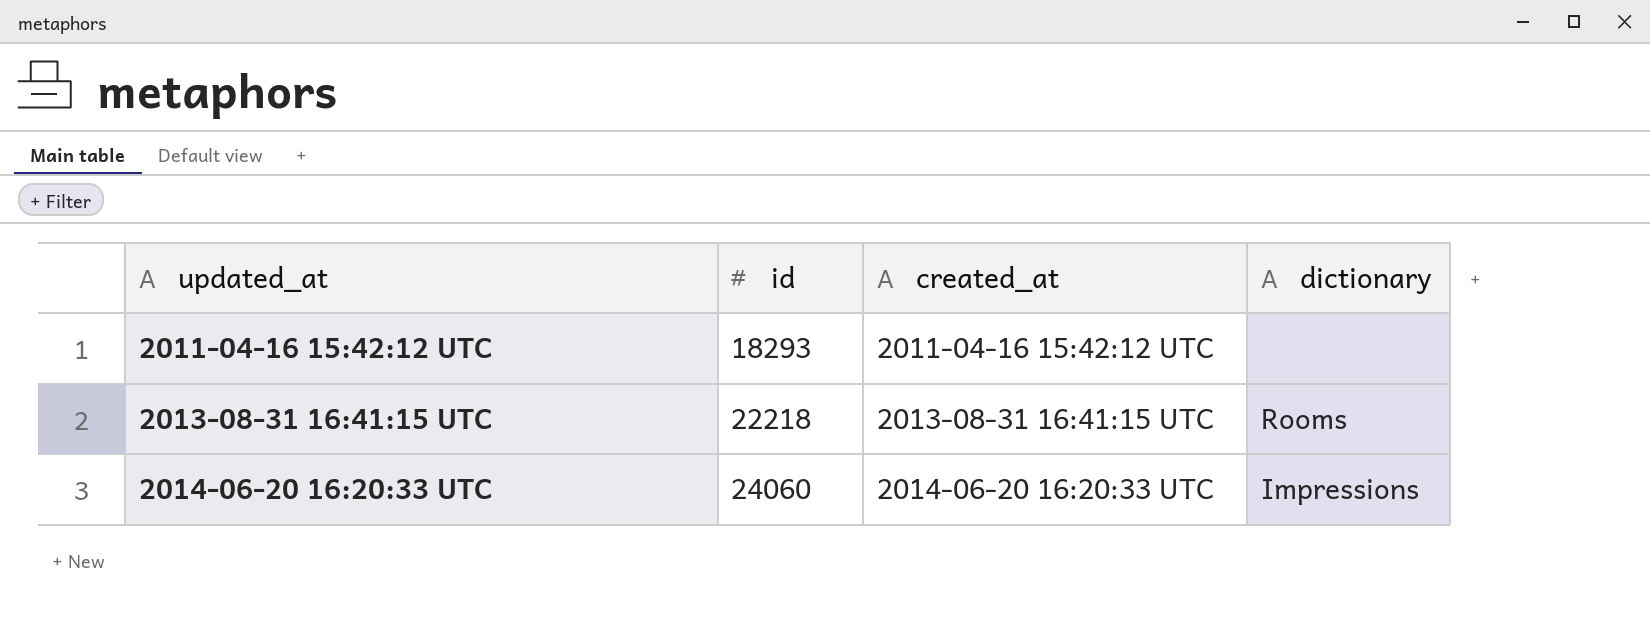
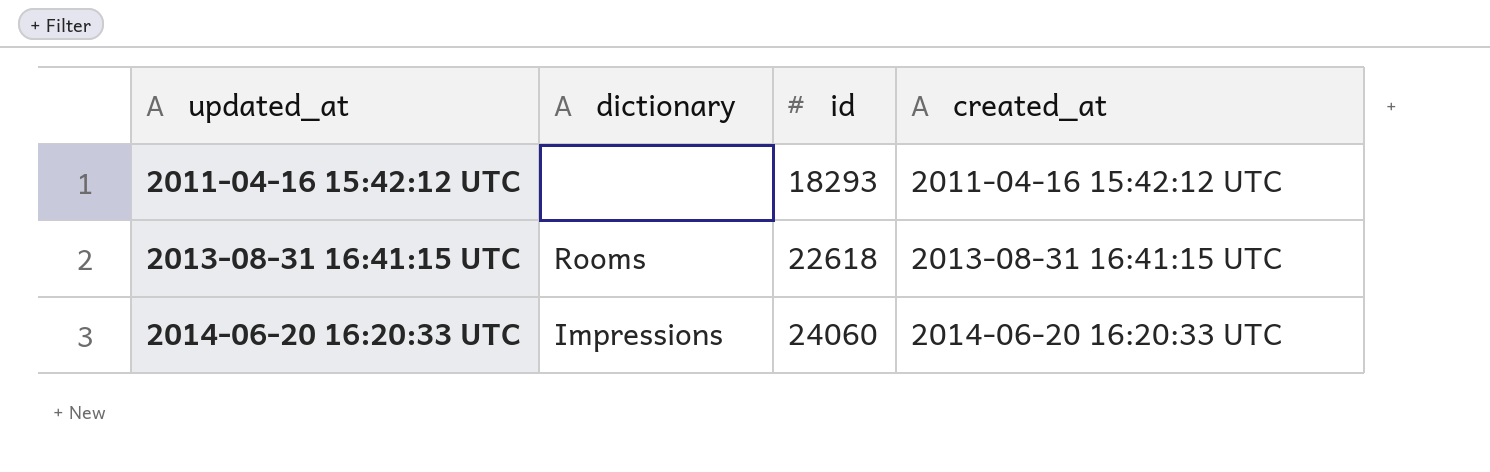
column dictionary | position: 4 -> 2
2013-08-31 16:41:15 UTC | id: 22218 -> 22618

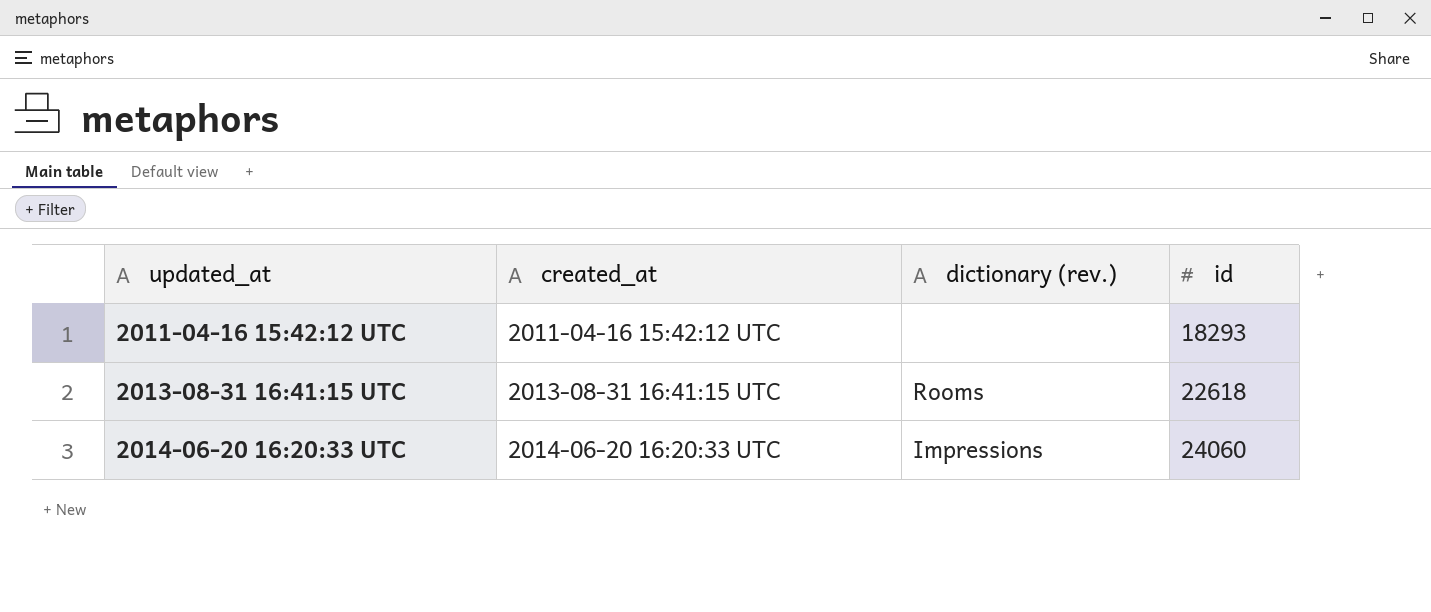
column created_at | position: 4 -> 2
column name: dictionary -> dictionary (rev.)

